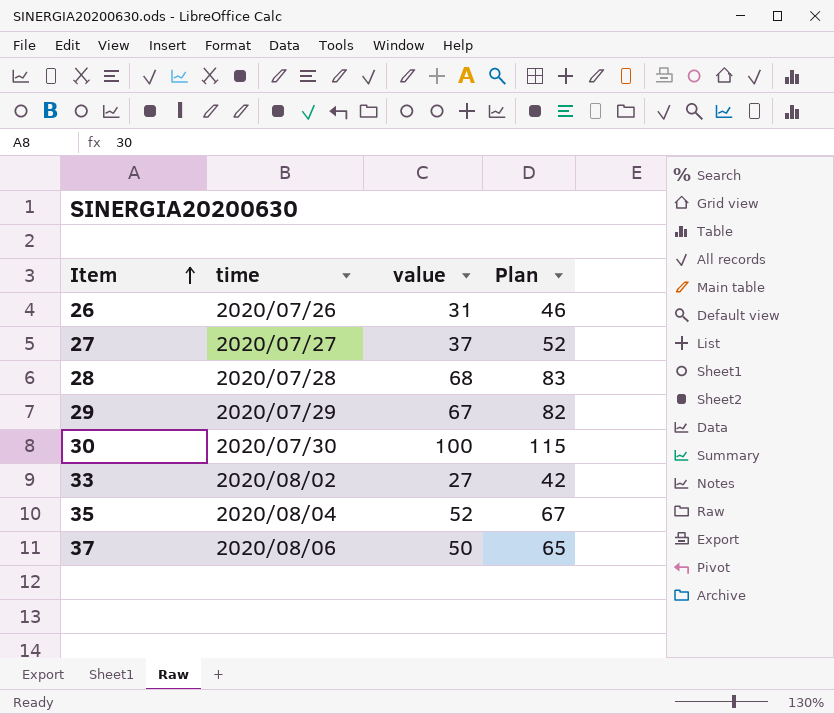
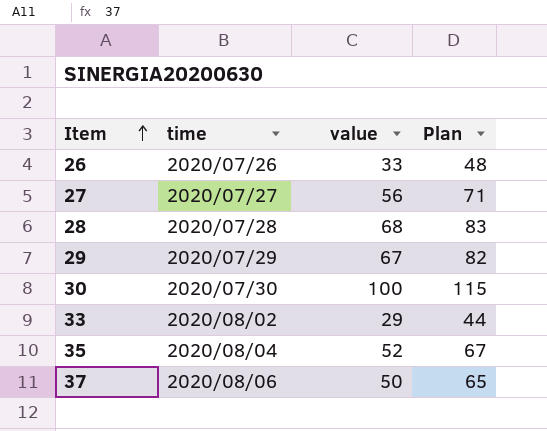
26 | value: 31 -> 33
26 | Plan: 46 -> 48
27 | value: 37 -> 56
27 | Plan: 52 -> 71
33 | value: 27 -> 29
33 | Plan: 42 -> 44

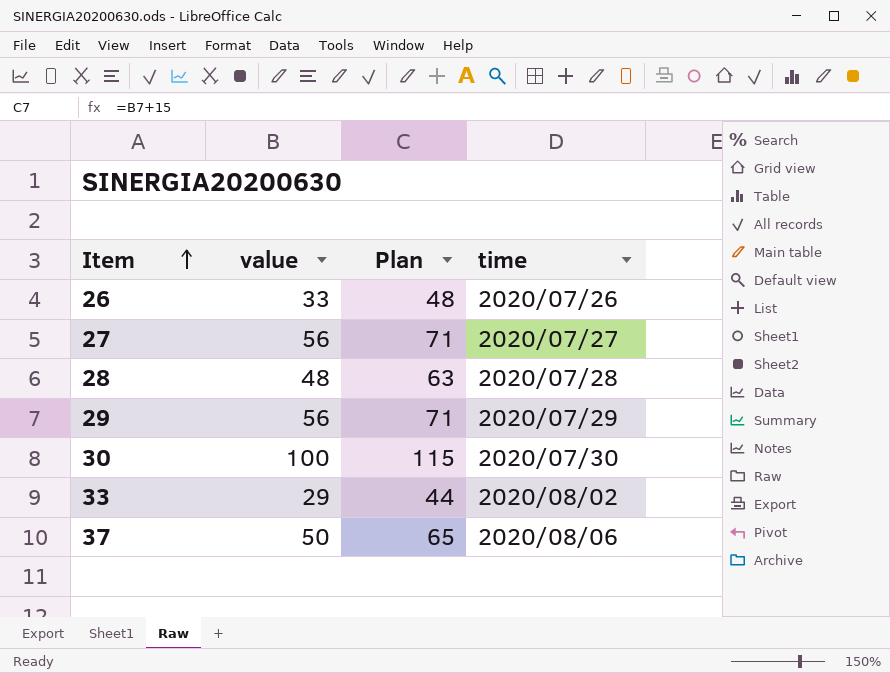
column time | position: 2 -> 4
row 35: 2020/08/04 | 52 | 67 -> none
28 | value: 68 -> 48
28 | Plan: 83 -> 63
29 | value: 67 -> 56
29 | Plan: 82 -> 71

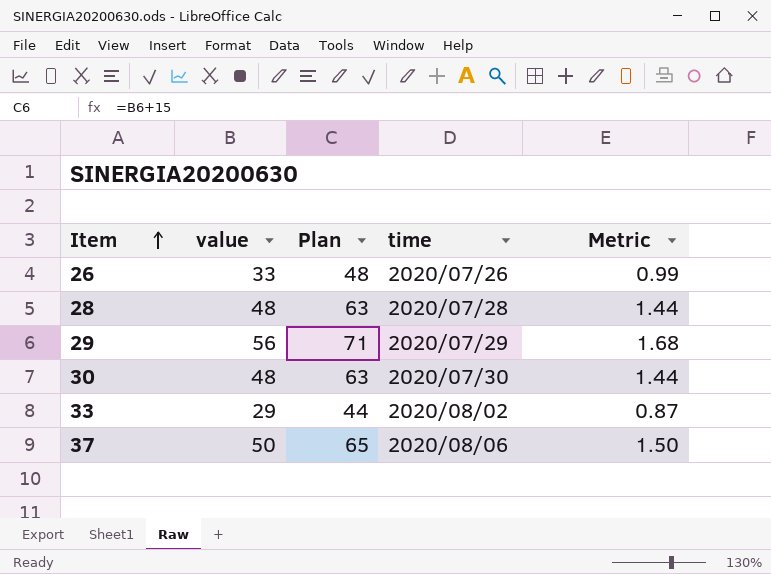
column Metric | formula: none -> [value] * 0.03
row 27: 56 | 71 | 2020/07/27 -> none
30 | value: 100 -> 48
30 | Plan: 115 -> 63

